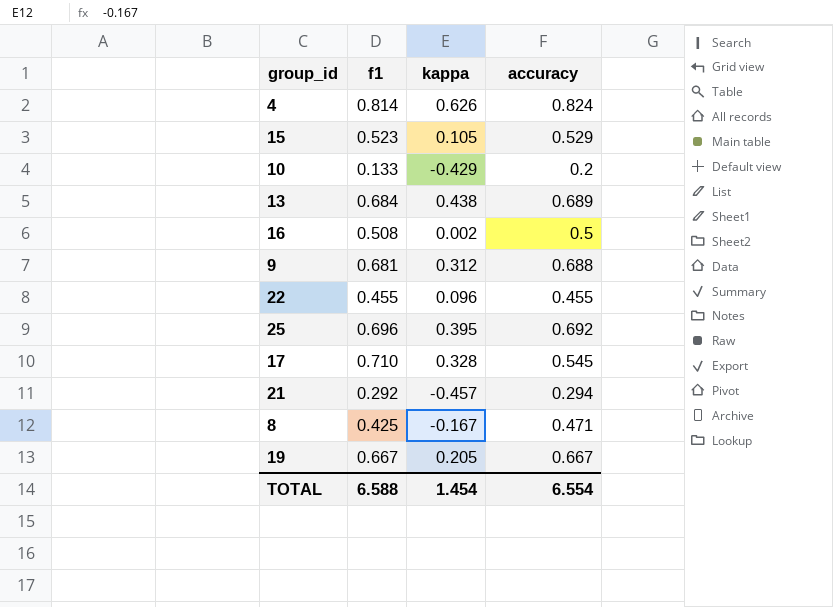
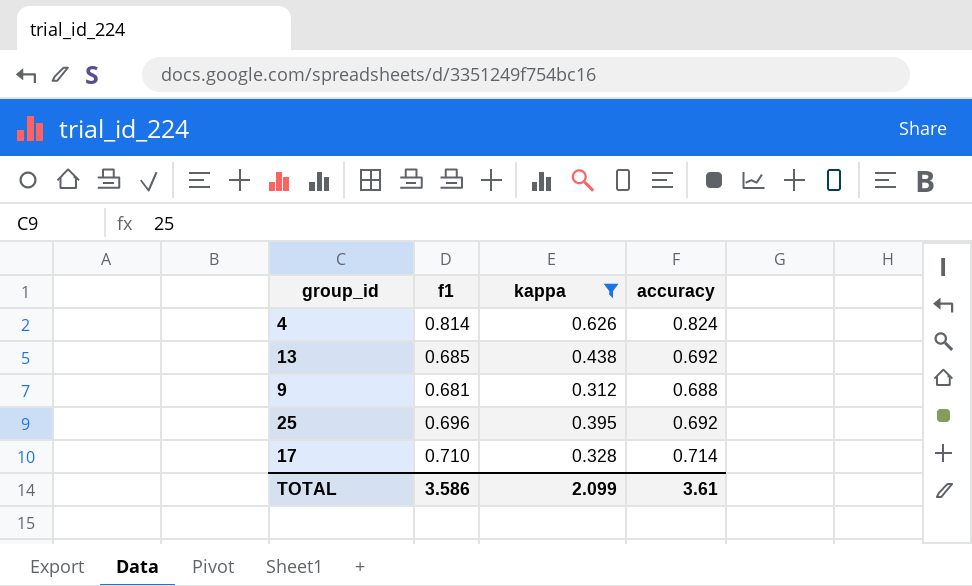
filter: none -> kappa >= 0.312
13 | f1: 0.684 -> 0.685
13 | accuracy: 0.689 -> 0.692
17 | accuracy: 0.545 -> 0.714
TOTAL | f1: 6.588 -> 3.586
TOTAL | kappa: 1.454 -> 2.099
TOTAL | accuracy: 6.554 -> 3.61

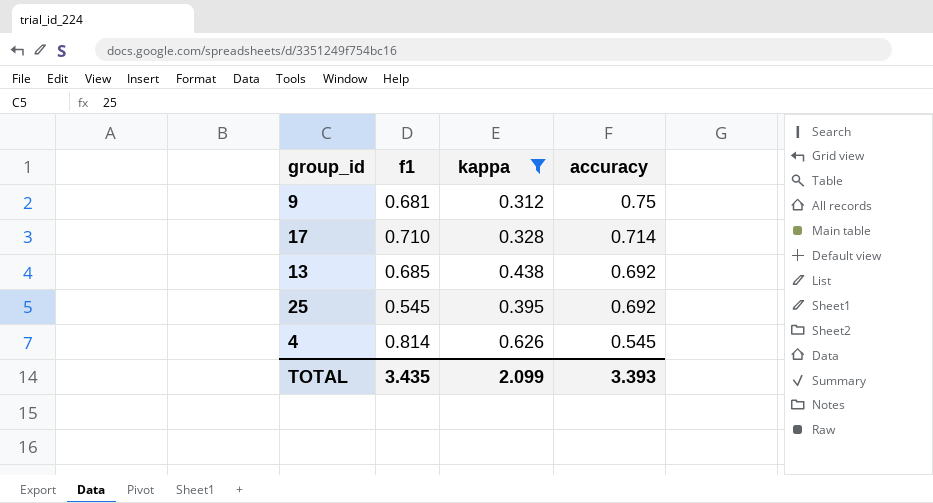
row order: none -> accuracy descending
9 | accuracy: 0.688 -> 0.75
25 | f1: 0.696 -> 0.545
4 | accuracy: 0.824 -> 0.545
TOTAL | f1: 3.586 -> 3.435
TOTAL | accuracy: 3.61 -> 3.393

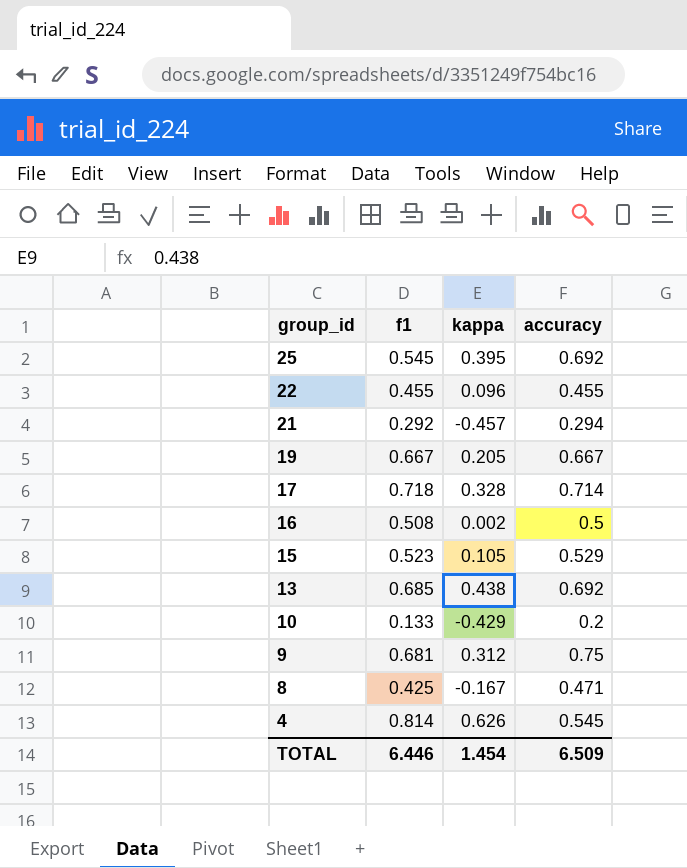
filter: kappa >= 0.312 -> none
row order: accuracy descending -> group_id descending
17 | f1: 0.710 -> 0.718
TOTAL | f1: 3.435 -> 6.446
TOTAL | kappa: 2.099 -> 1.454
TOTAL | accuracy: 3.393 -> 6.509

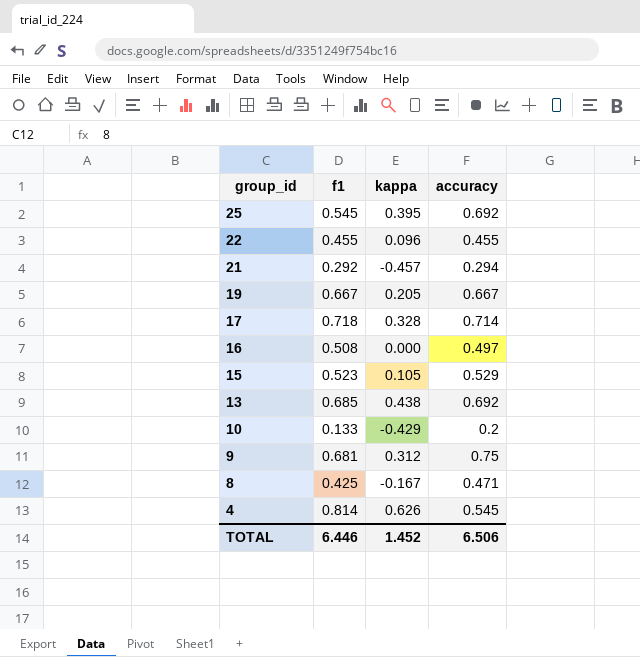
16 | kappa: 0.002 -> 0.000
16 | accuracy: 0.5 -> 0.497
TOTAL | kappa: 1.454 -> 1.452
TOTAL | accuracy: 6.509 -> 6.506

